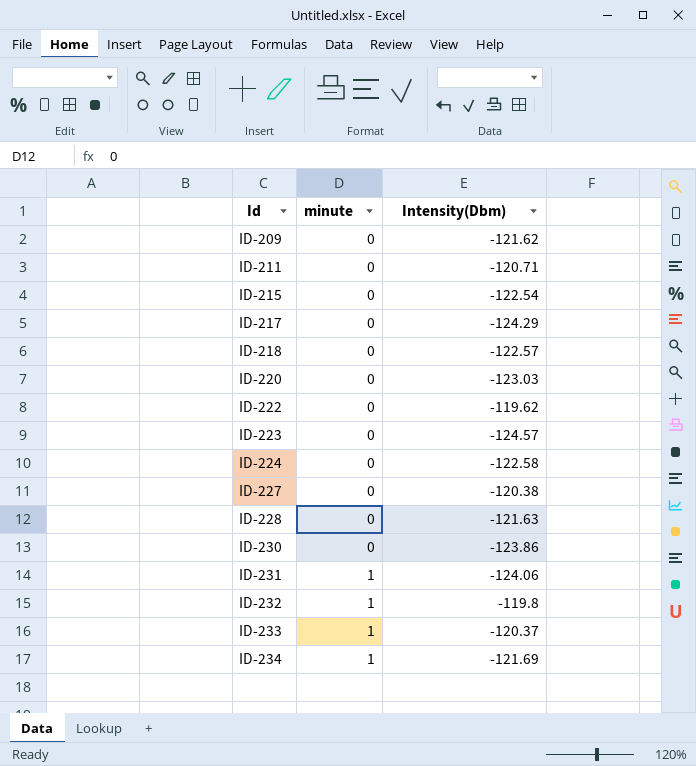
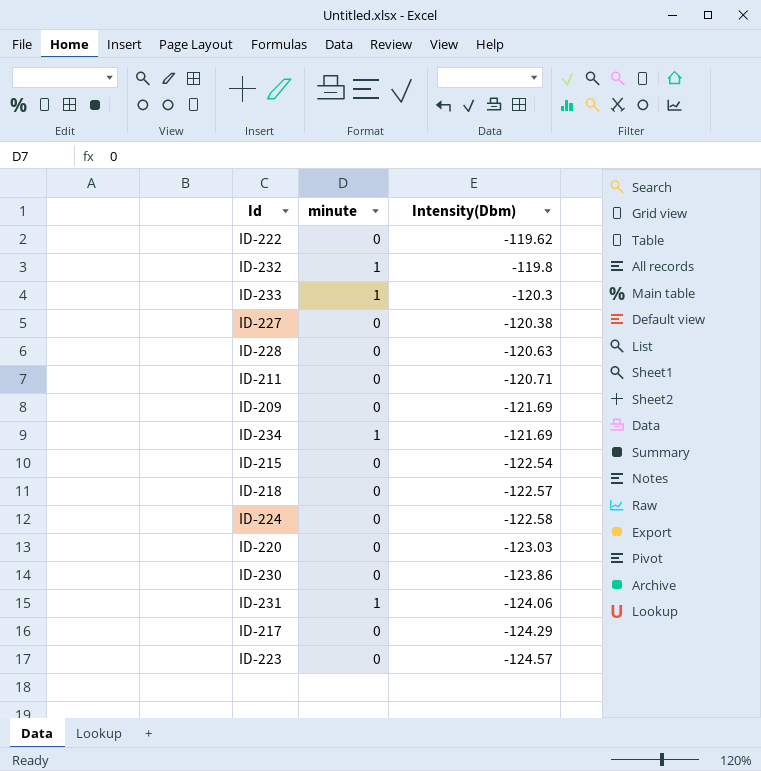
row order: Id ascending -> Intensity(Dbm) descending
ID-233 | Intensity(Dbm): -120.37 -> -120.3
ID-228 | Intensity(Dbm): -121.63 -> -120.63
ID-209 | Intensity(Dbm): -121.62 -> -121.69

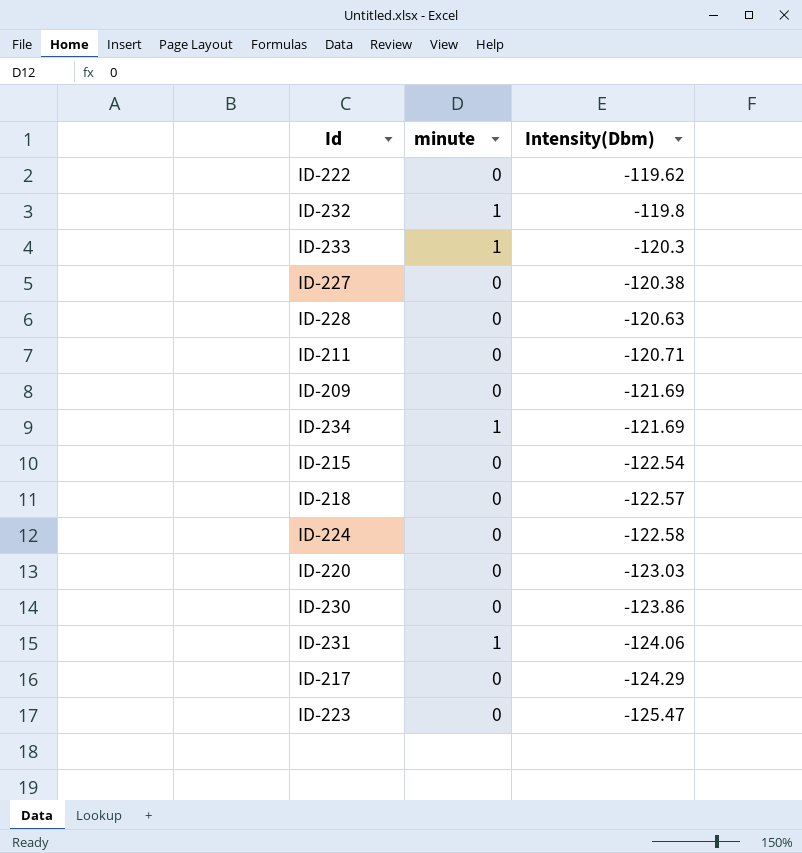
ID-223 | Intensity(Dbm): -124.57 -> -125.47

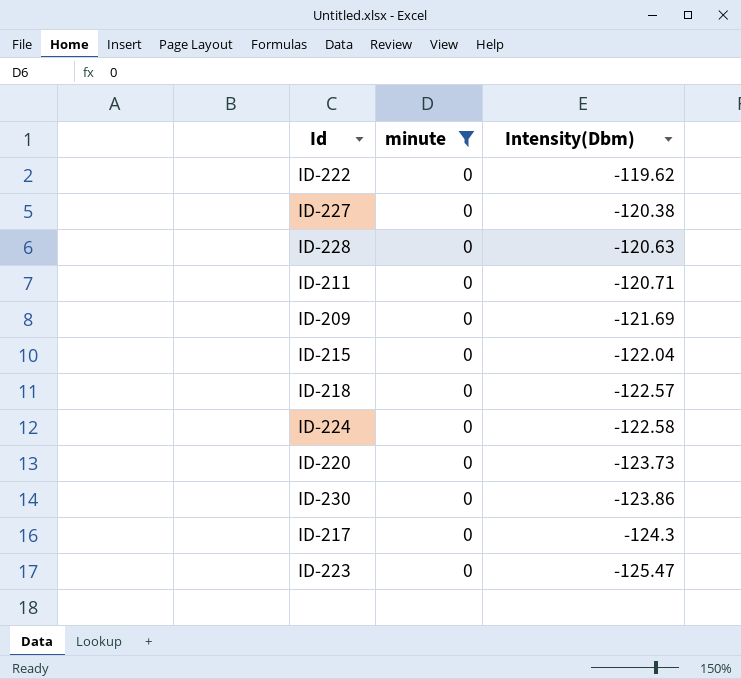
filter: none -> minute = 0
ID-215 | Intensity(Dbm): -122.54 -> -122.04
ID-220 | Intensity(Dbm): -123.03 -> -123.73
ID-217 | Intensity(Dbm): -124.29 -> -124.3

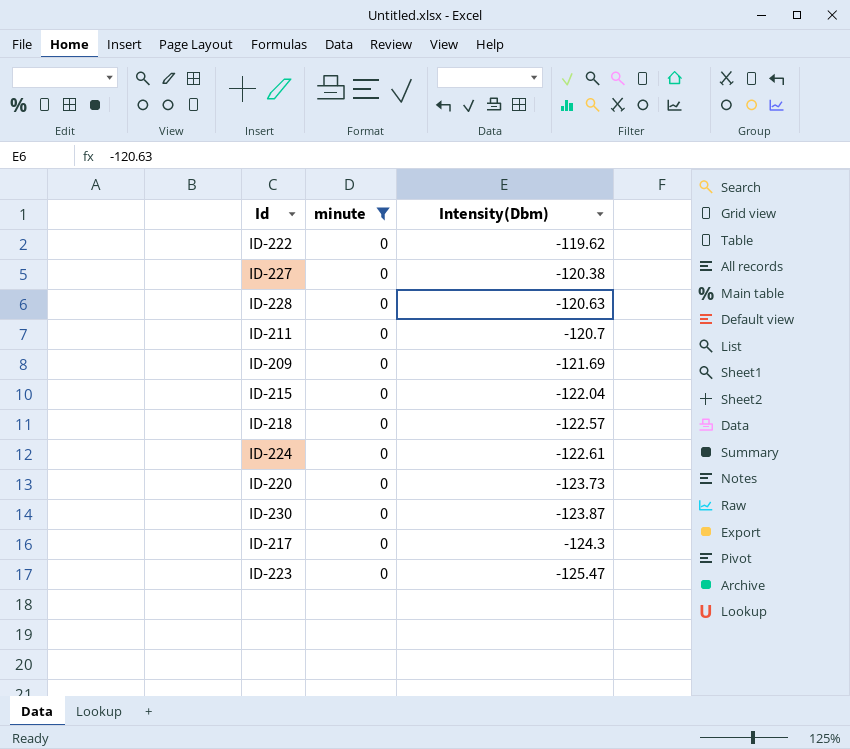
ID-211 | Intensity(Dbm): -120.71 -> -120.7
ID-224 | Intensity(Dbm): -122.58 -> -122.61
ID-230 | Intensity(Dbm): -123.86 -> -123.87

